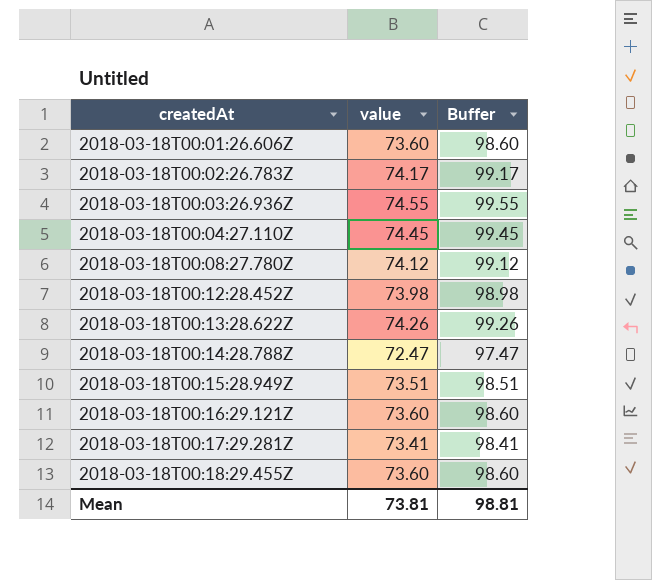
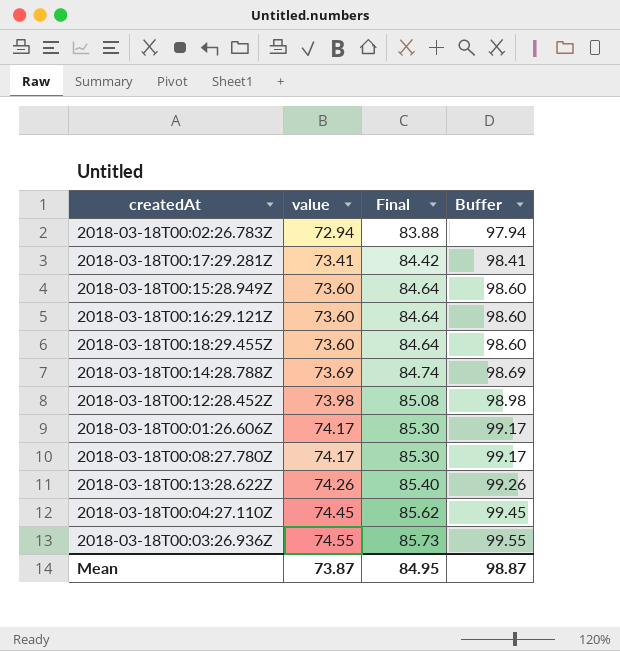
row order: createdAt ascending -> value ascending
column Final | formula: none -> [value] * 1.15
2018-03-18T00:02:26.783Z | value: 74.17 -> 72.94
2018-03-18T00:02:26.783Z | Buffer: 99.17 -> 97.94
2018-03-18T00:15:28.949Z | value: 73.51 -> 73.60
2018-03-18T00:15:28.949Z | Buffer: 98.51 -> 98.60
2018-03-18T00:14:28.788Z | value: 72.47 -> 73.69
2018-03-18T00:14:28.788Z | Buffer: 97.47 -> 98.69
2018-03-18T00:01:26.606Z | value: 73.60 -> 74.17
2018-03-18T00:01:26.606Z | Buffer: 98.60 -> 99.17
2018-03-18T00:08:27.780Z | value: 74.12 -> 74.17
2018-03-18T00:08:27.780Z | Buffer: 99.12 -> 99.17
Mean | value: 73.81 -> 73.87
Mean | Buffer: 98.81 -> 98.87

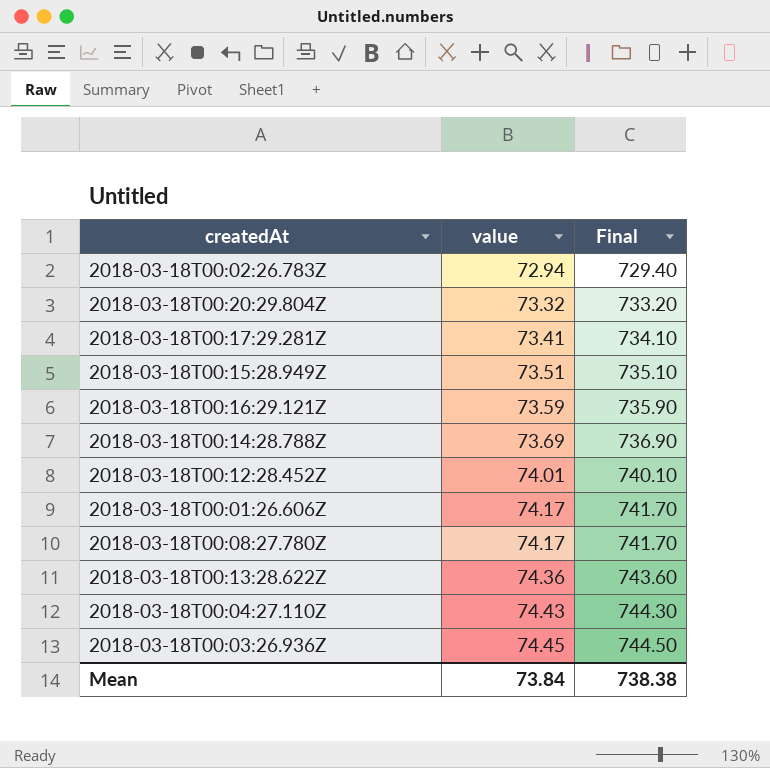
column Buffer | formula: [value] + 25 -> none
column Final | formula: [value] * 1.15 -> [value] * 10
row 2018-03-18T00:18:29.455Z: 73.60 | 84.64 | 98.60 -> none
row 2018-03-18T00:20:29.804Z: none -> 73.32 | 733.20
2018-03-18T00:15:28.949Z | value: 73.60 -> 73.51
2018-03-18T00:16:29.121Z | value: 73.60 -> 73.59
2018-03-18T00:12:28.452Z | value: 73.98 -> 74.01
2018-03-18T00:13:28.622Z | value: 74.26 -> 74.36
2018-03-18T00:04:27.110Z | value: 74.45 -> 74.43
2018-03-18T00:03:26.936Z | value: 74.55 -> 74.45
Mean | value: 73.87 -> 73.84
Mean | Final: 84.95 -> 738.38

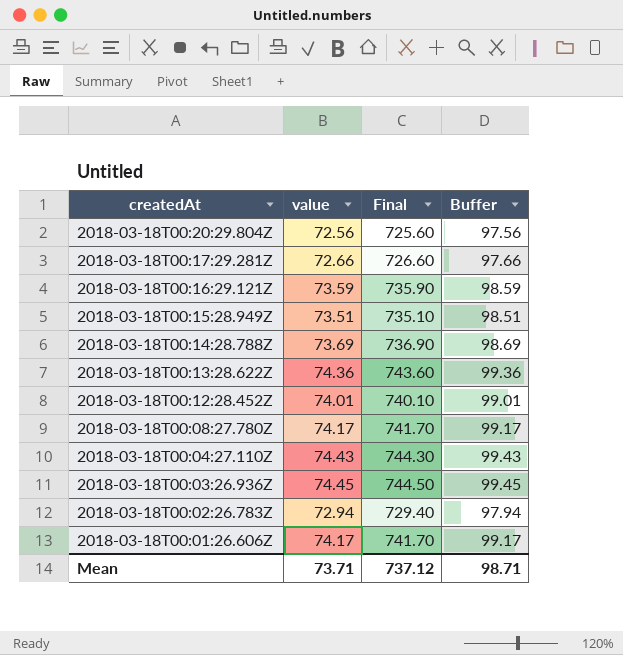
row order: value ascending -> createdAt descending
column Buffer | formula: none -> [value] + 25
2018-03-18T00:20:29.804Z | value: 73.32 -> 72.56
2018-03-18T00:20:29.804Z | Final: 733.20 -> 725.60
2018-03-18T00:17:29.281Z | value: 73.41 -> 72.66
2018-03-18T00:17:29.281Z | Final: 734.10 -> 726.60
Mean | value: 73.84 -> 73.71
Mean | Final: 738.38 -> 737.12

